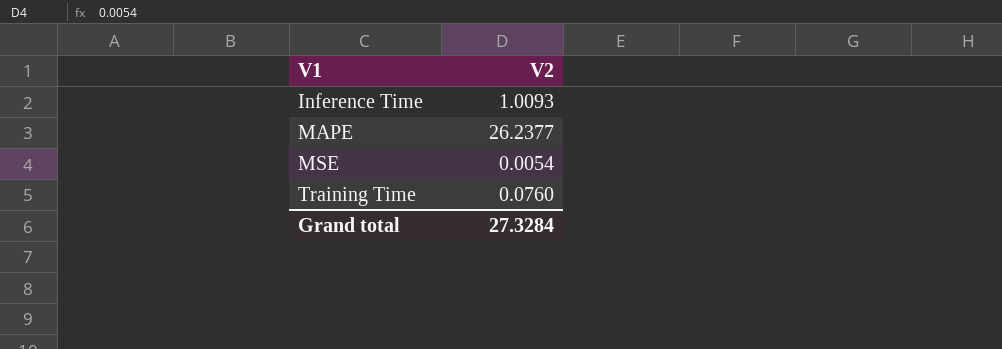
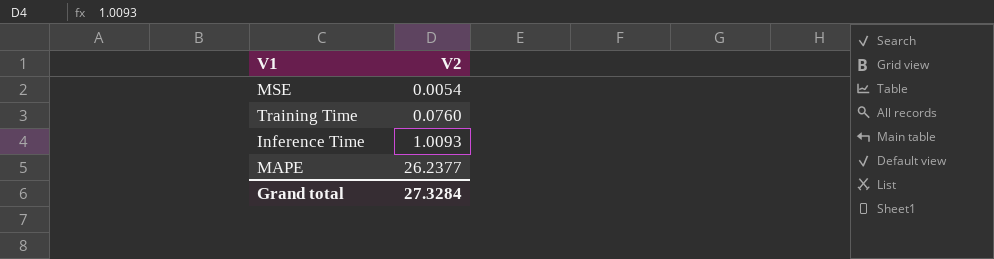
row order: V1 ascending -> V2 ascending

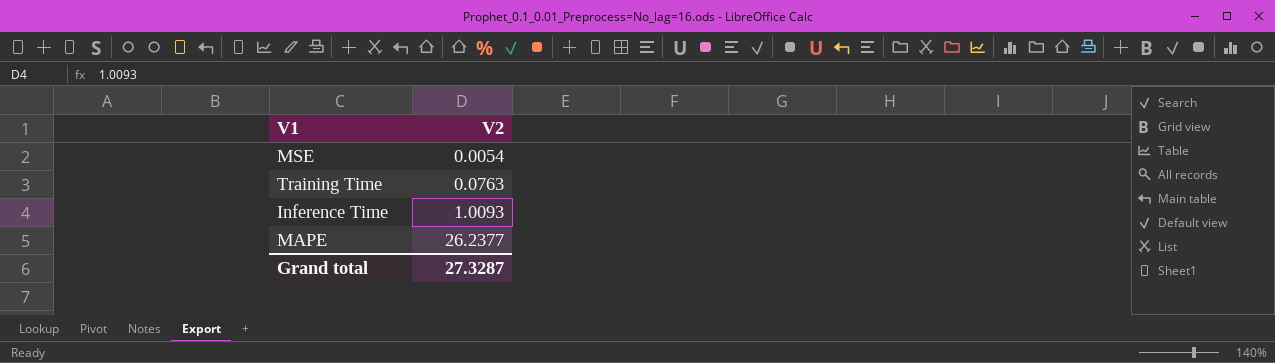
Training Time | V2: 0.0760 -> 0.0763
Grand total | V2: 27.3284 -> 27.3287

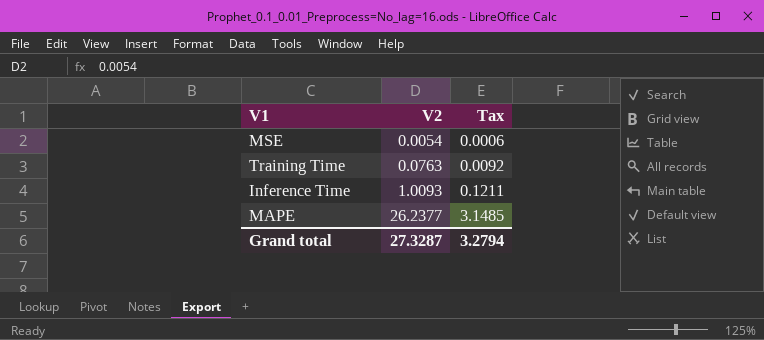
column Tax | formula: none -> [V2] * 0.12

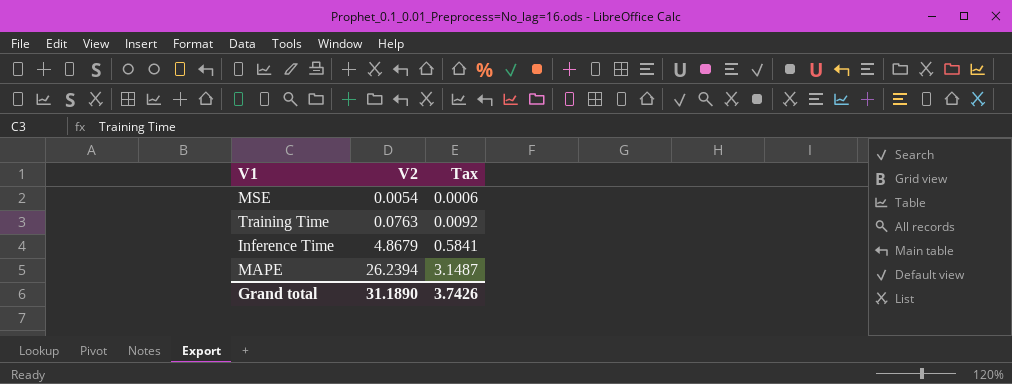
Inference Time | V2: 1.0093 -> 4.8679
Inference Time | Tax: 0.1211 -> 0.5841
MAPE | V2: 26.2377 -> 26.2394
MAPE | Tax: 3.1485 -> 3.1487
Grand total | V2: 27.3287 -> 31.1890
Grand total | Tax: 3.2794 -> 3.7426

